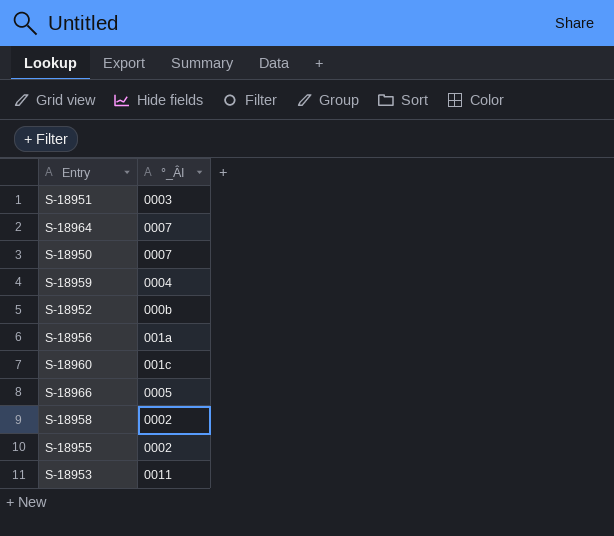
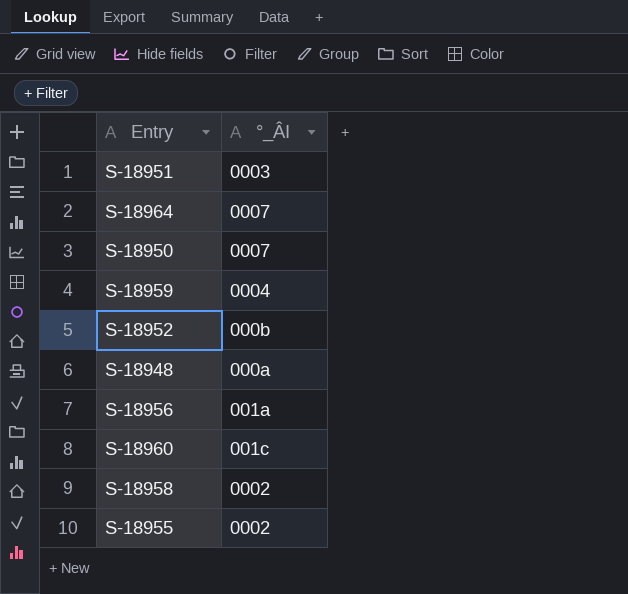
row S-18966: 0005 -> none
row S-18953: 0011 -> none
row S-18948: none -> 000a

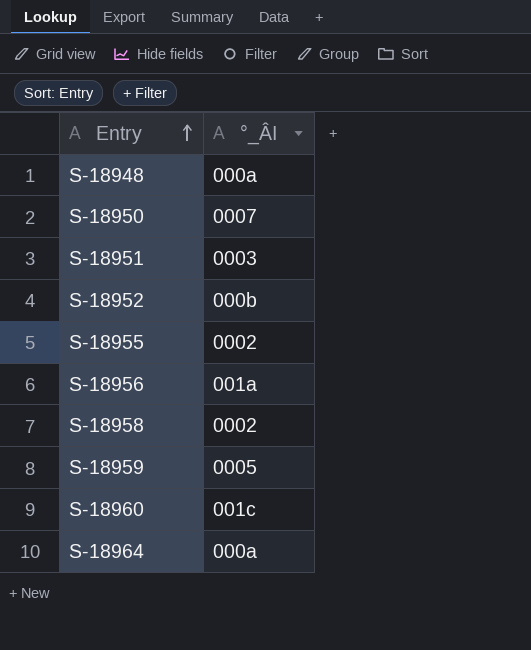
row order: none -> Entry ascending
S-18959 | °_ÂI: 0004 -> 0005
S-18964 | °_ÂI: 0007 -> 000a

